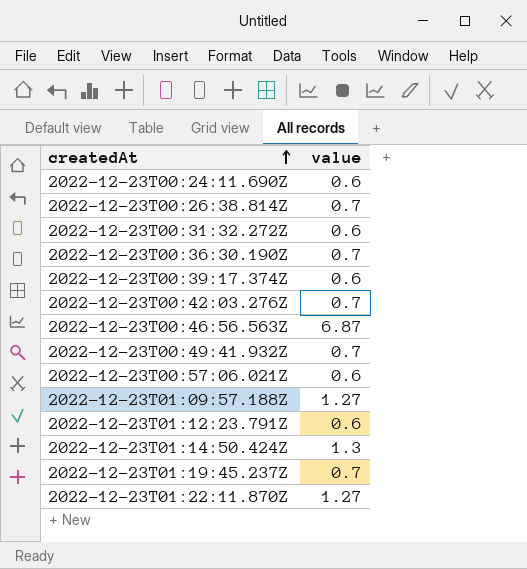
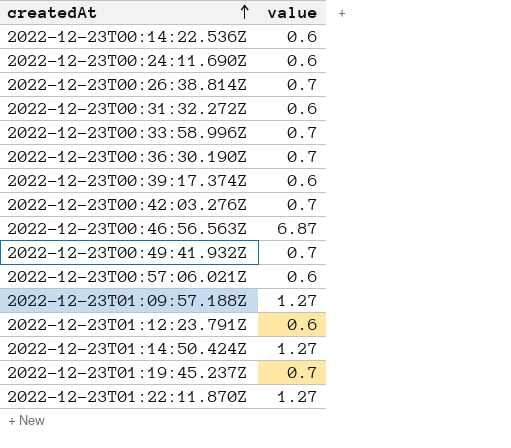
row 2022-12-23T00:14:22.536Z: none -> 0.6
row 2022-12-23T00:33:58.996Z: none -> 0.7
2022-12-23T01:14:50.424Z | value: 1.3 -> 1.27

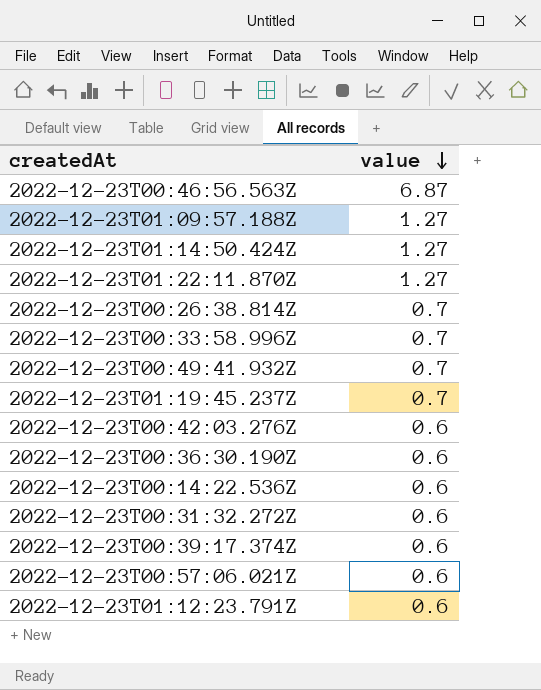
row order: createdAt ascending -> value descending
row 2022-12-23T00:24:11.690Z: 0.6 -> none
2022-12-23T00:42:03.276Z | value: 0.7 -> 0.6
2022-12-23T00:36:30.190Z | value: 0.7 -> 0.6

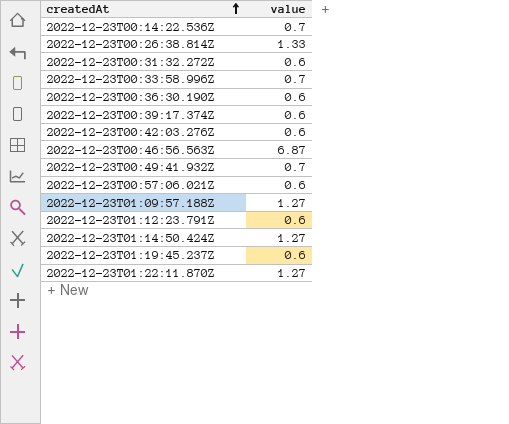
row order: value descending -> createdAt ascending
2022-12-23T00:14:22.536Z | value: 0.6 -> 0.7
2022-12-23T00:26:38.814Z | value: 0.7 -> 1.33
2022-12-23T01:19:45.237Z | value: 0.7 -> 0.6

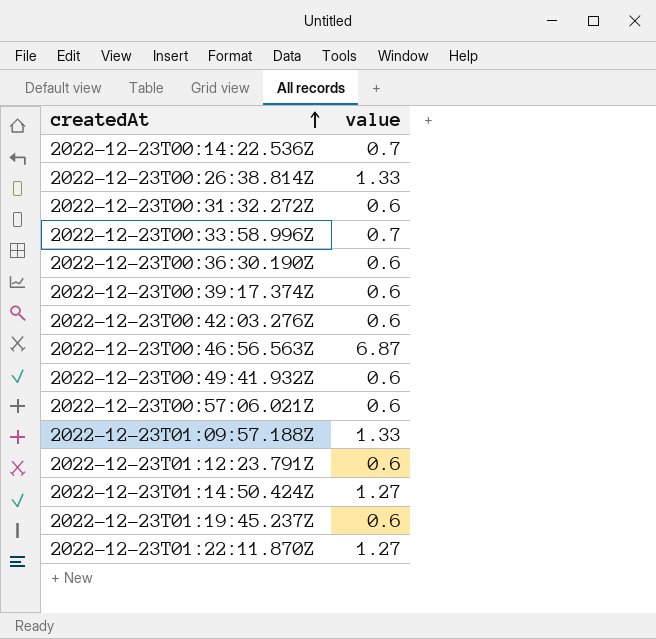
2022-12-23T00:49:41.932Z | value: 0.7 -> 0.6
2022-12-23T01:09:57.188Z | value: 1.27 -> 1.33

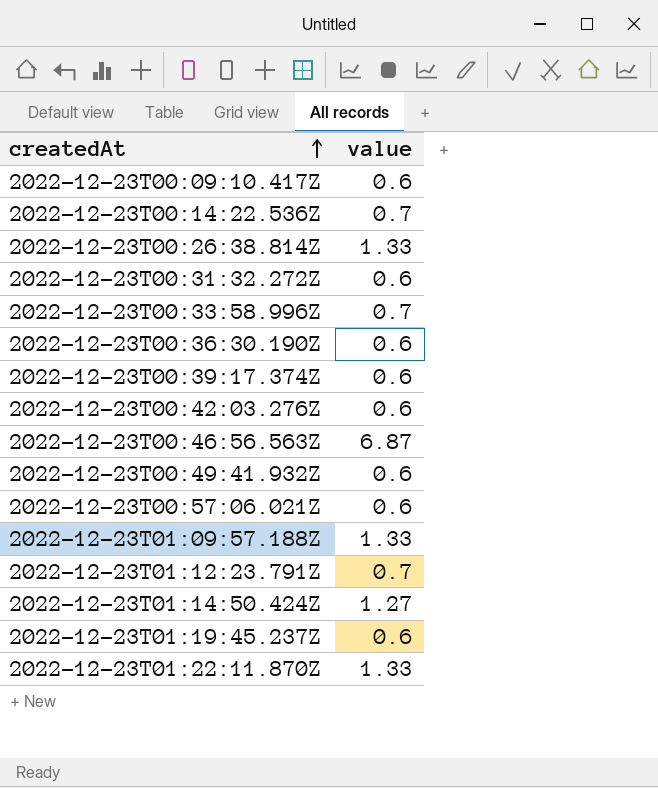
row 2022-12-23T00:09:10.417Z: none -> 0.6
2022-12-23T01:12:23.791Z | value: 0.6 -> 0.7
2022-12-23T01:22:11.870Z | value: 1.27 -> 1.33

